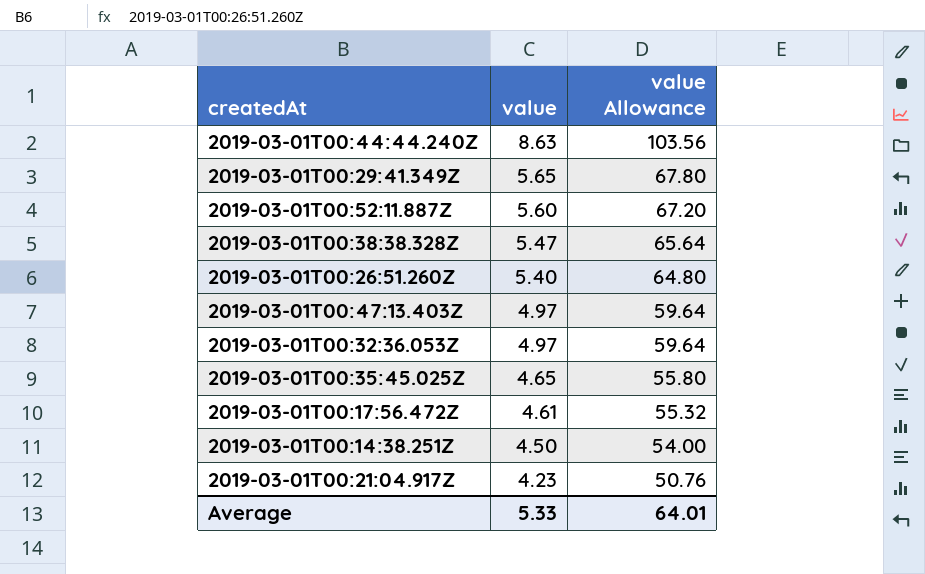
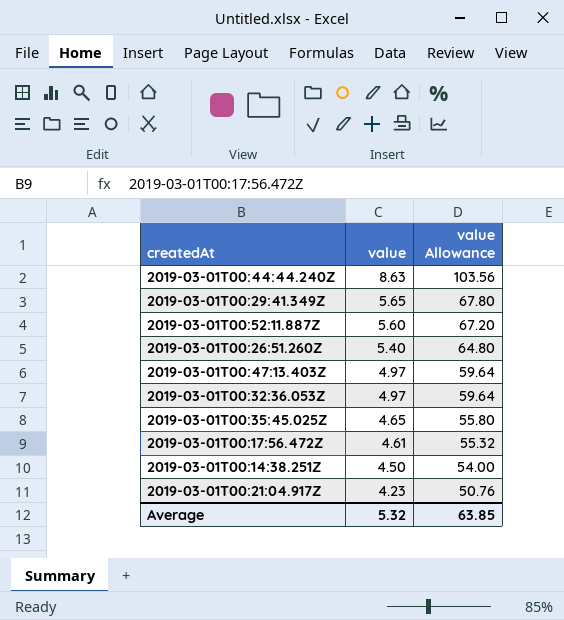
row 2019-03-01T00:38:38.328Z: 5.47 | 65.64 -> none
Average | value: 5.33 -> 5.32
Average | value Allowance: 64.01 -> 63.85

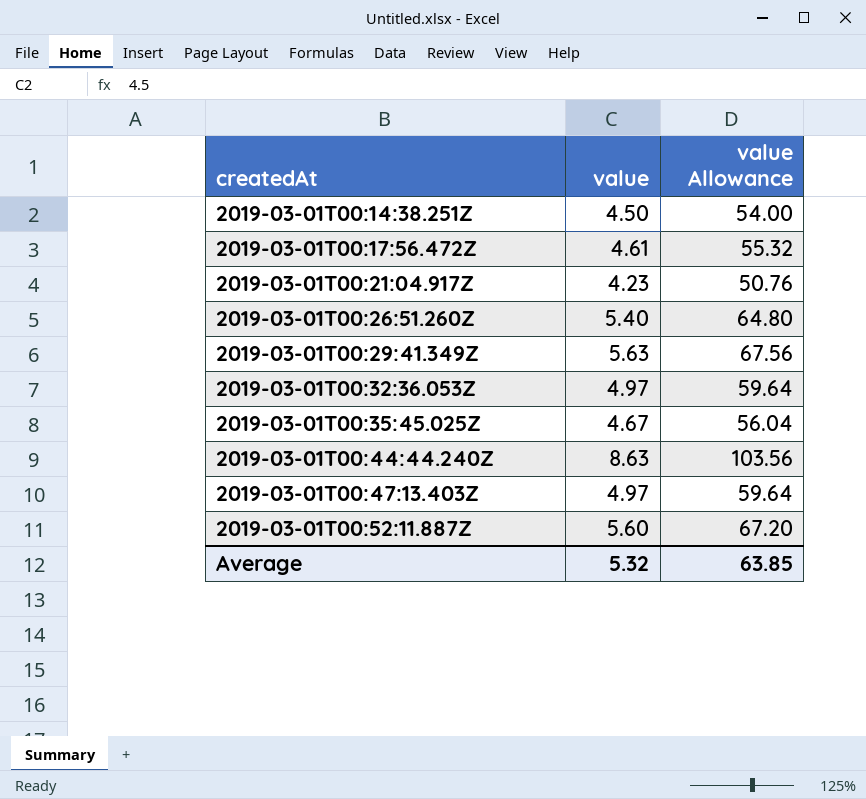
row order: value descending -> createdAt ascending
2019-03-01T00:29:41.349Z | value: 5.65 -> 5.63
2019-03-01T00:29:41.349Z | value Allowance: 67.80 -> 67.56
2019-03-01T00:35:45.025Z | value: 4.65 -> 4.67
2019-03-01T00:35:45.025Z | value Allowance: 55.80 -> 56.04

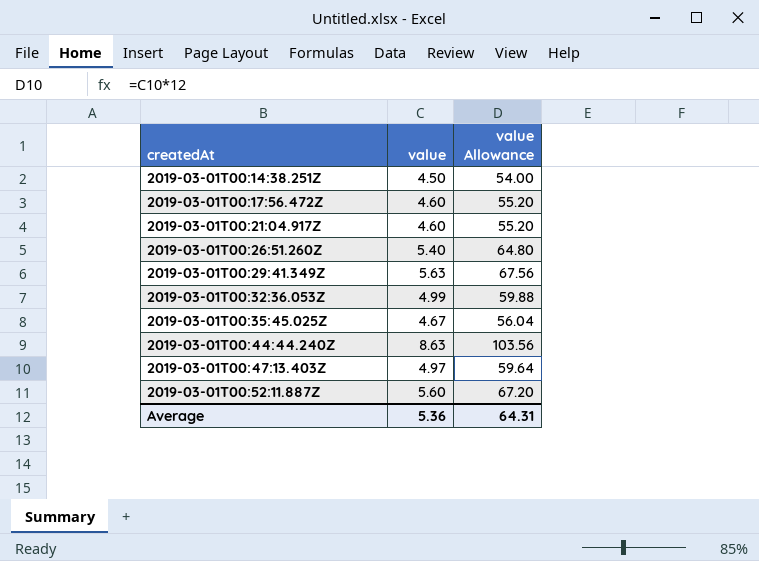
2019-03-01T00:17:56.472Z | value: 4.61 -> 4.60
2019-03-01T00:17:56.472Z | value Allowance: 55.32 -> 55.20
2019-03-01T00:21:04.917Z | value: 4.23 -> 4.60
2019-03-01T00:21:04.917Z | value Allowance: 50.76 -> 55.20
2019-03-01T00:32:36.053Z | value: 4.97 -> 4.99
2019-03-01T00:32:36.053Z | value Allowance: 59.64 -> 59.88
Average | value: 5.32 -> 5.36
Average | value Allowance: 63.85 -> 64.31

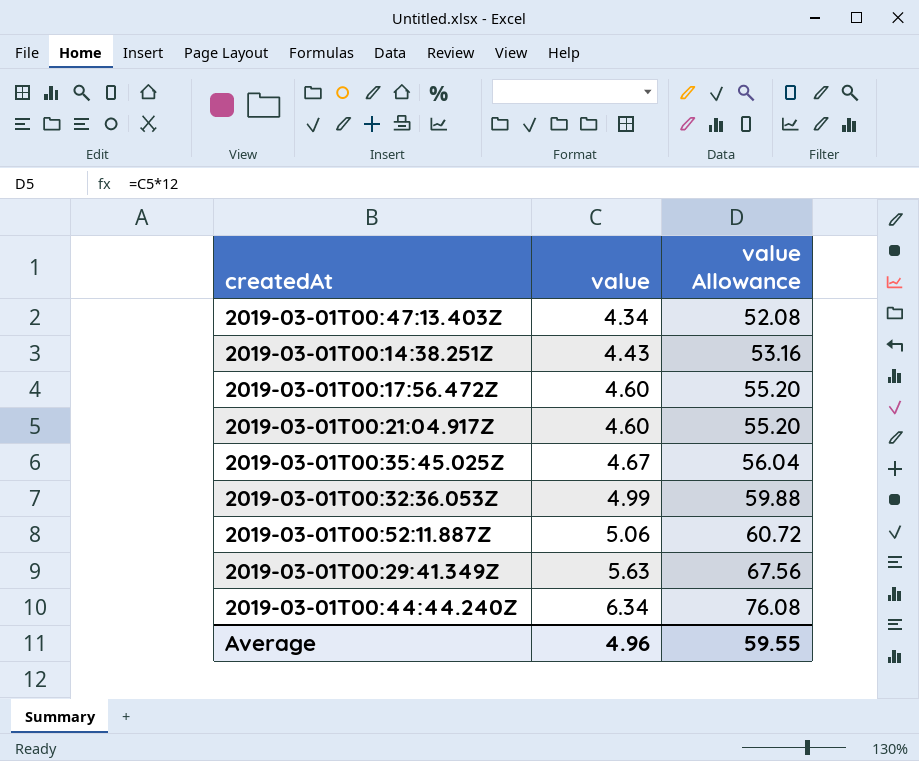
row order: createdAt ascending -> value ascending
row 2019-03-01T00:26:51.260Z: 5.40 | 64.80 -> none
2019-03-01T00:47:13.403Z | value: 4.97 -> 4.34
2019-03-01T00:47:13.403Z | value Allowance: 59.64 -> 52.08
2019-03-01T00:14:38.251Z | value: 4.50 -> 4.43
2019-03-01T00:14:38.251Z | value Allowance: 54.00 -> 53.16
2019-03-01T00:52:11.887Z | value: 5.60 -> 5.06
2019-03-01T00:52:11.887Z | value Allowance: 67.20 -> 60.72
2019-03-01T00:44:44.240Z | value: 8.63 -> 6.34
2019-03-01T00:44:44.240Z | value Allowance: 103.56 -> 76.08
Average | value: 5.36 -> 4.96
Average | value Allowance: 64.31 -> 59.55

